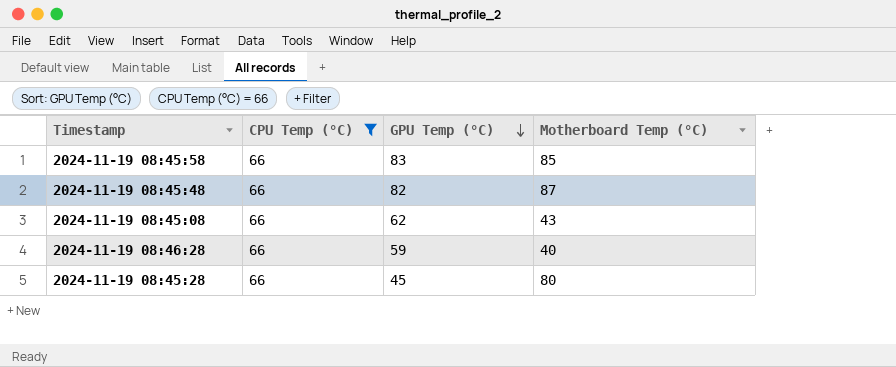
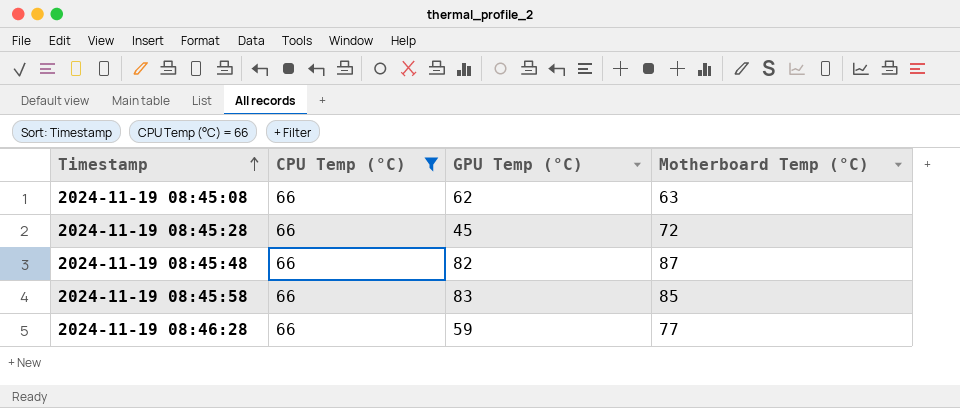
row order: GPU Temp (°C) descending -> Timestamp ascending
2024-11-19 08:45:08 | Motherboard Temp (°C): 43 -> 63
2024-11-19 08:45:28 | Motherboard Temp (°C): 80 -> 72
2024-11-19 08:46:28 | Motherboard Temp (°C): 40 -> 77

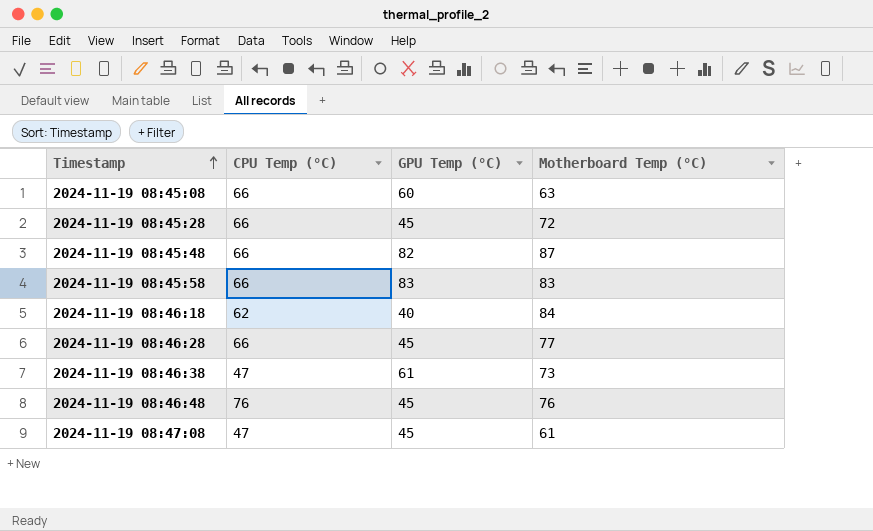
filter: CPU Temp (°C) = 66 -> none
2024-11-19 08:45:08 | GPU Temp (°C): 62 -> 60
2024-11-19 08:45:58 | Motherboard Temp (°C): 85 -> 83
2024-11-19 08:46:28 | GPU Temp (°C): 59 -> 45

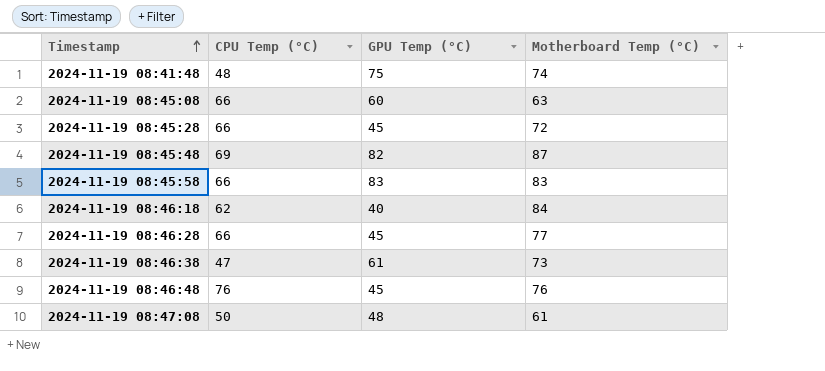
row 2024-11-19 08:41:48: none -> 48 | 75 | 74
2024-11-19 08:45:48 | CPU Temp (°C): 66 -> 69
2024-11-19 08:47:08 | CPU Temp (°C): 47 -> 50
2024-11-19 08:47:08 | GPU Temp (°C): 45 -> 48

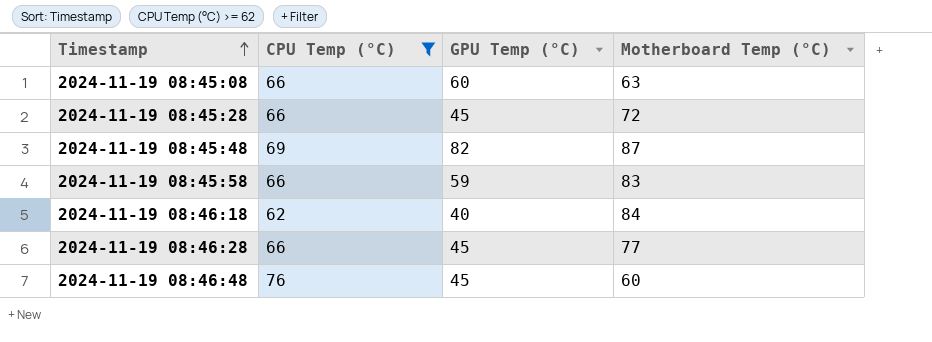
filter: none -> CPU Temp (°C) >= 62
2024-11-19 08:45:58 | GPU Temp (°C): 83 -> 59
2024-11-19 08:46:48 | Motherboard Temp (°C): 76 -> 60

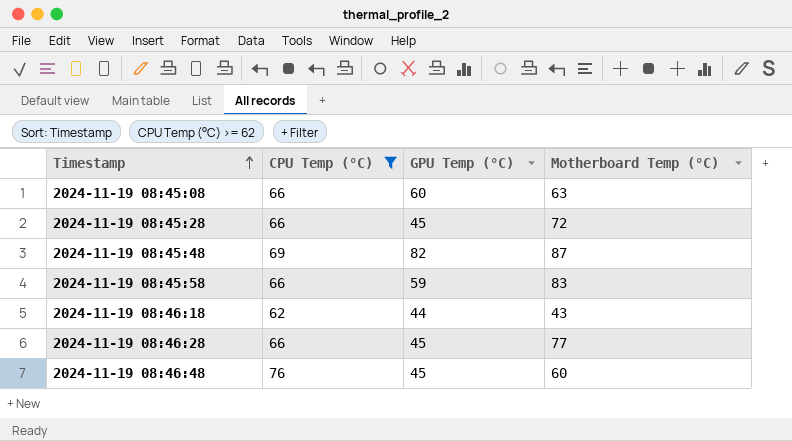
2024-11-19 08:46:18 | GPU Temp (°C): 40 -> 44
2024-11-19 08:46:18 | Motherboard Temp (°C): 84 -> 43

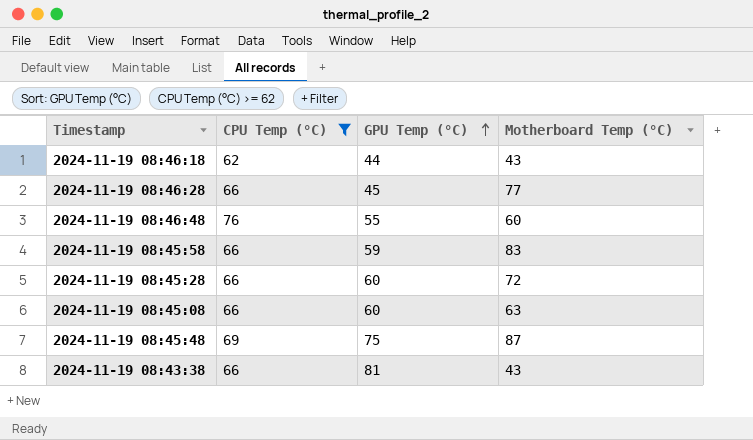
row order: Timestamp ascending -> GPU Temp (°C) ascending
2024-11-19 08:46:48 | GPU Temp (°C): 45 -> 55
2024-11-19 08:45:28 | GPU Temp (°C): 45 -> 60
2024-11-19 08:45:48 | GPU Temp (°C): 82 -> 75
row 2024-11-19 08:43:38: none -> 66 | 81 | 43

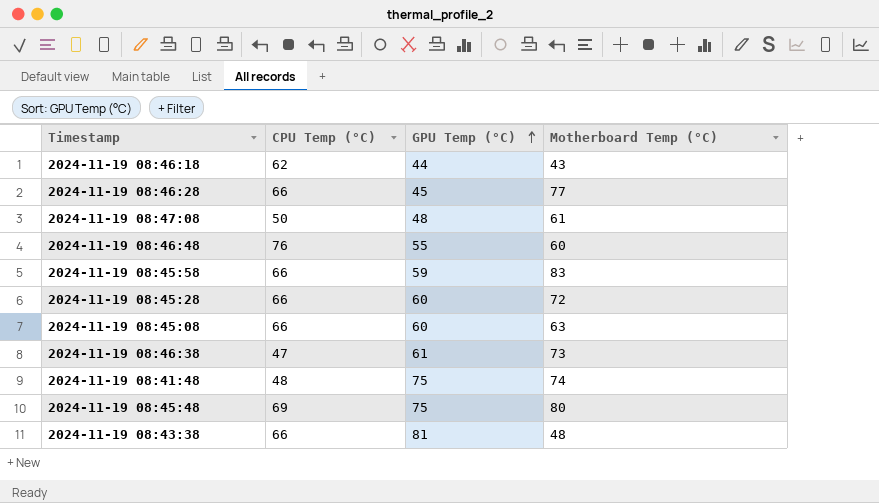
filter: CPU Temp (°C) >= 62 -> none
2024-11-19 08:45:48 | Motherboard Temp (°C): 87 -> 80
2024-11-19 08:43:38 | Motherboard Temp (°C): 43 -> 48

